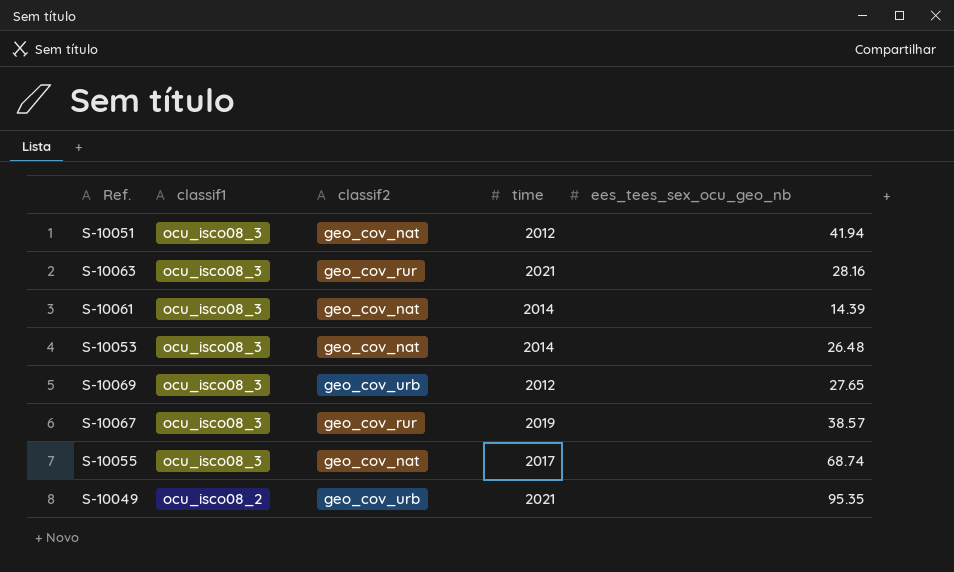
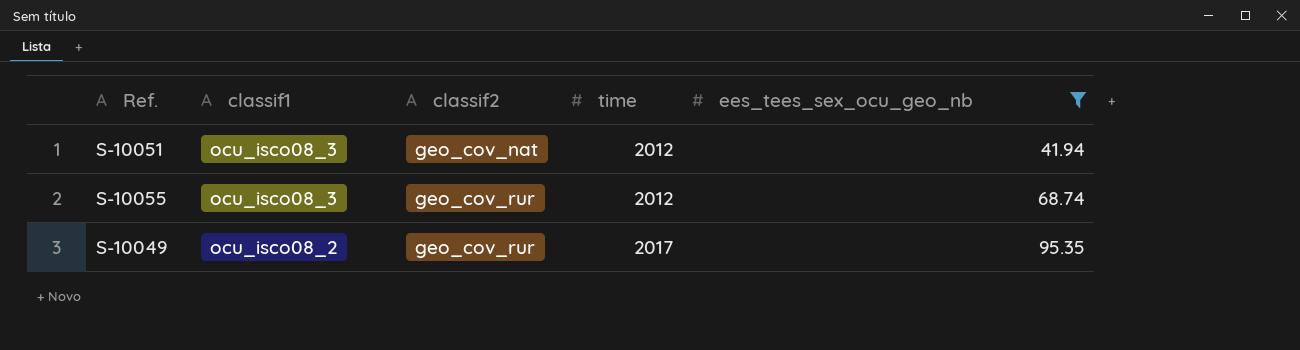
filter: none -> ees_tees_sex_ocu_geo_nb >= 41.94
S-10055 | classif2: geo_cov_nat -> geo_cov_rur
S-10055 | time: 2017 -> 2012
S-10049 | classif2: geo_cov_urb -> geo_cov_rur
S-10049 | time: 2021 -> 2017

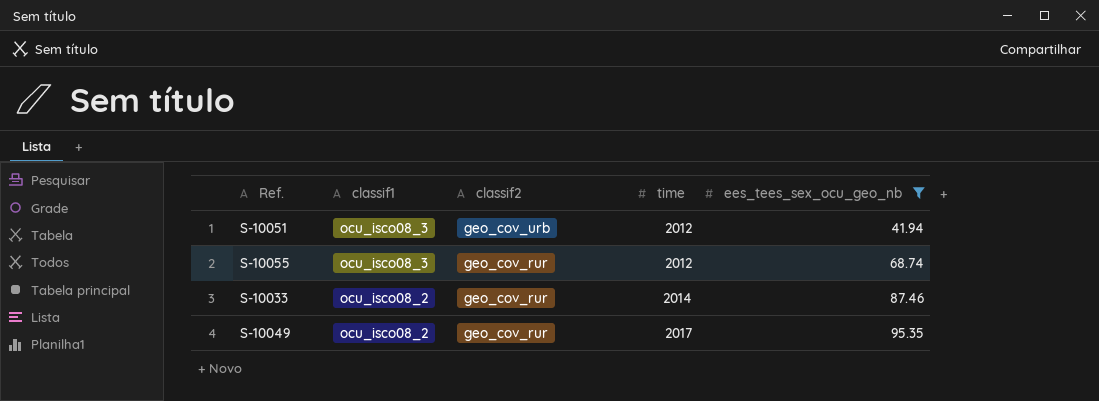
S-10051 | classif2: geo_cov_nat -> geo_cov_urb
row S-10033: none -> ocu_isco08_2 | geo_cov_rur | 2014 | 87.46

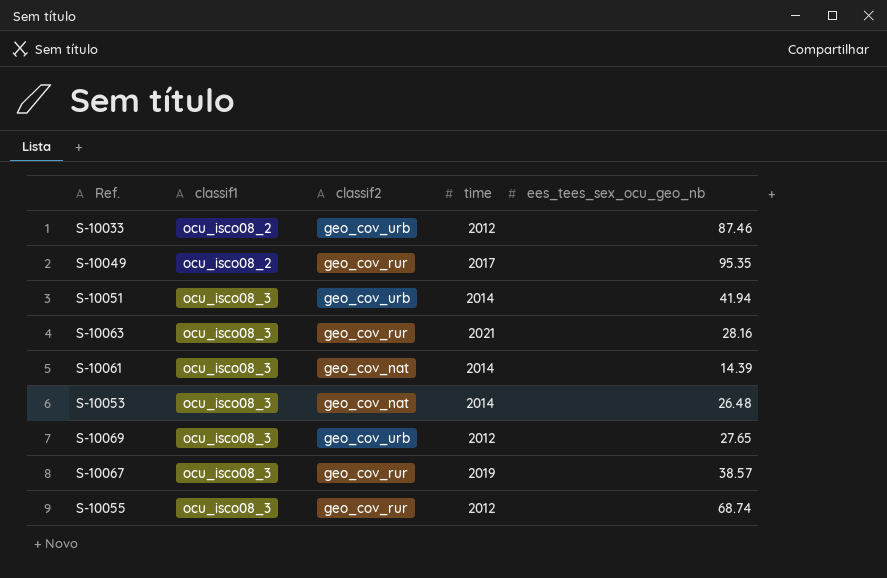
filter: ees_tees_sex_ocu_geo_nb >= 41.94 -> none
row order: classif1 descending -> classif1 ascending
S-10033 | classif2: geo_cov_rur -> geo_cov_urb
S-10033 | time: 2014 -> 2012
S-10051 | time: 2012 -> 2014

